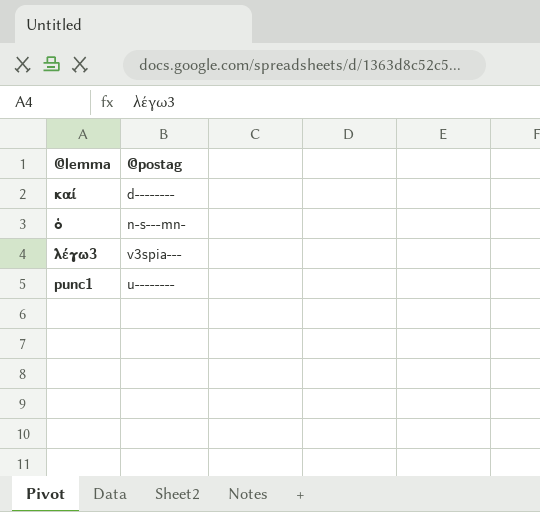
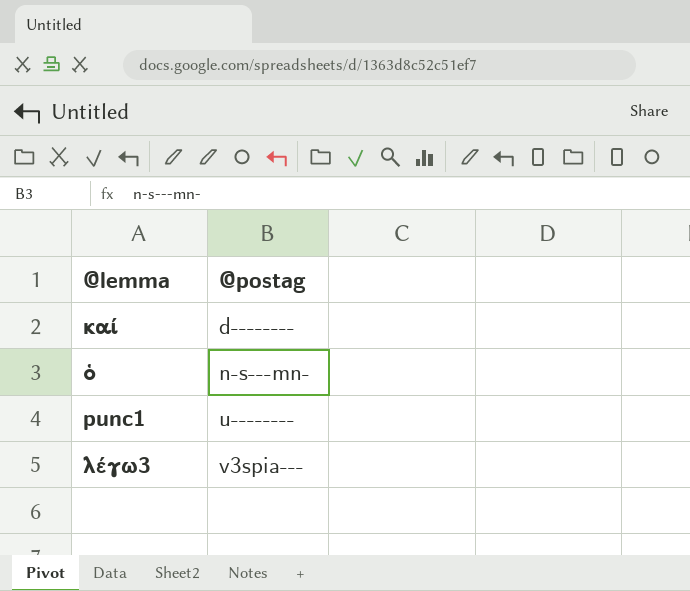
row order: none -> @postag ascending

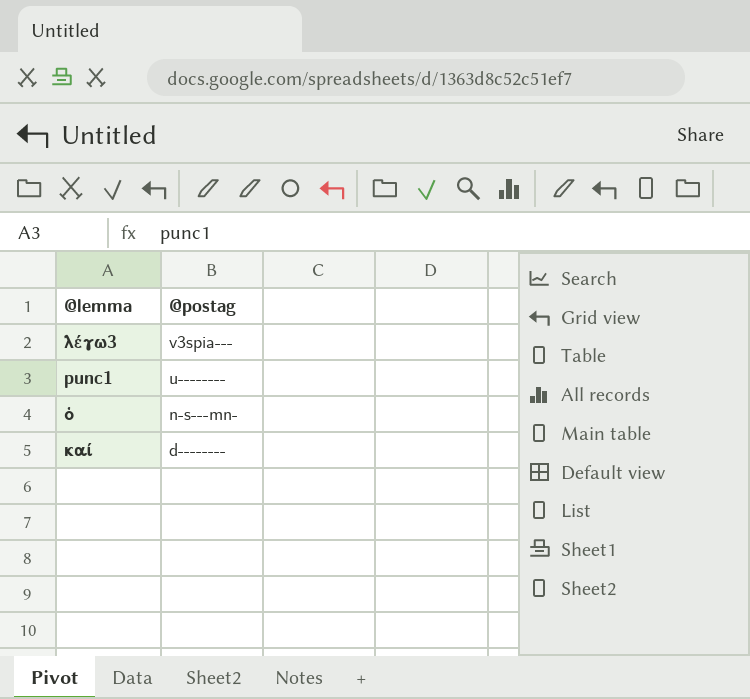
row order: @postag ascending -> @postag descending

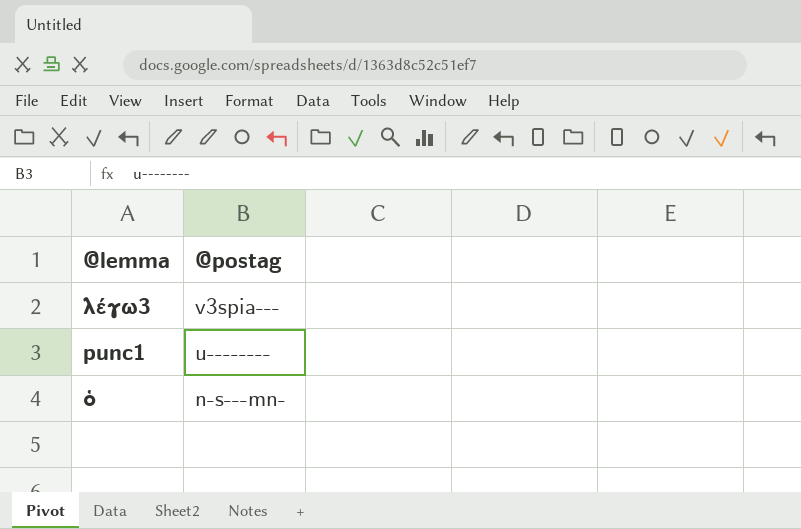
row καί: d-------- -> none

